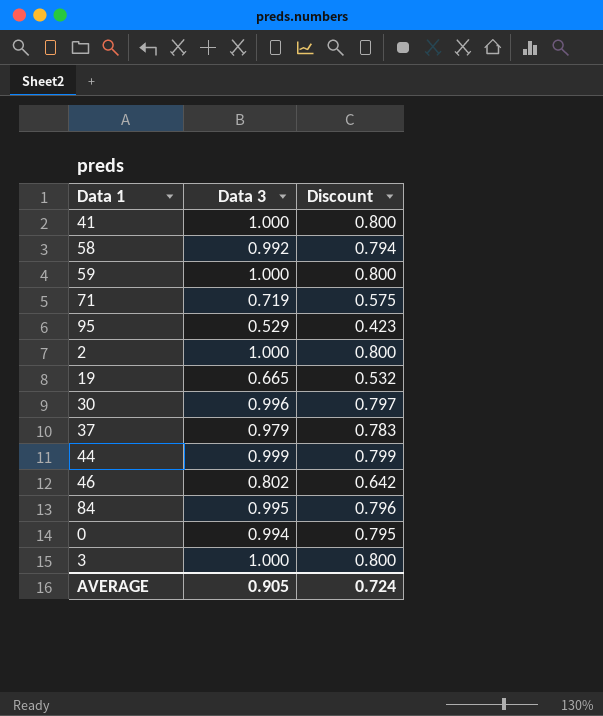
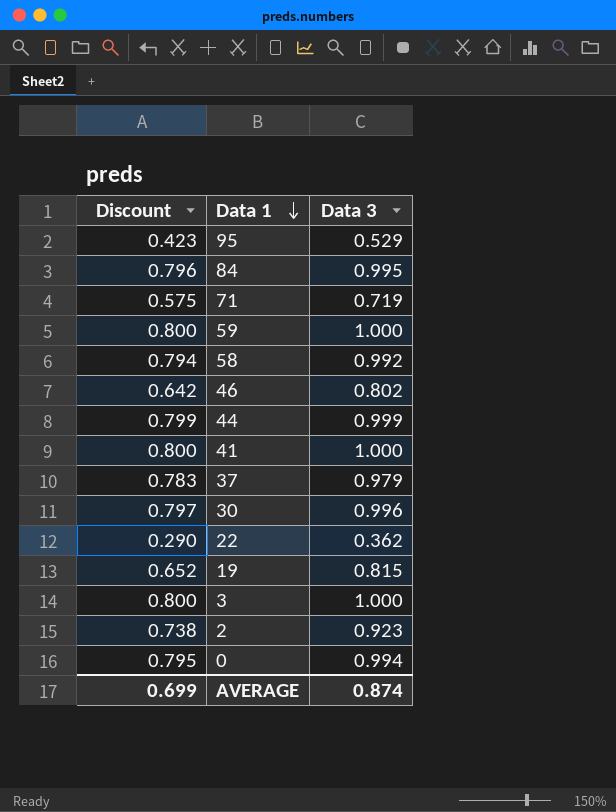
row order: none -> Data 1 descending
column Discount | position: 3 -> 1
row 22: none -> 0.290 | 0.362
19 | Discount: 0.532 -> 0.652
19 | Data 3: 0.665 -> 0.815
2 | Discount: 0.800 -> 0.738
2 | Data 3: 1.000 -> 0.923
AVERAGE | Discount: 0.724 -> 0.699
AVERAGE | Data 3: 0.905 -> 0.874

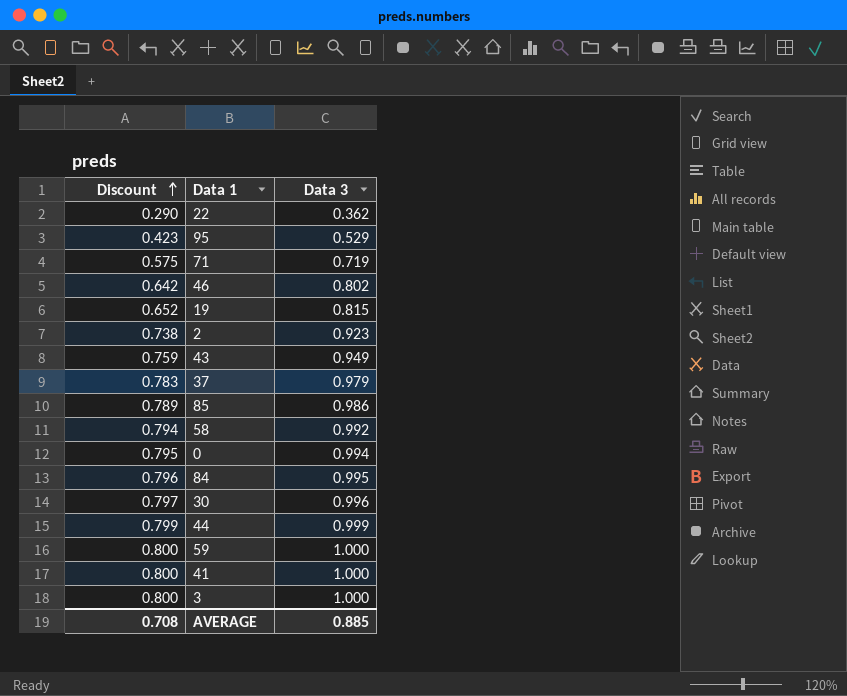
row order: Data 1 descending -> Discount ascending
row 43: none -> 0.759 | 0.949
row 85: none -> 0.789 | 0.986
AVERAGE | Discount: 0.699 -> 0.708
AVERAGE | Data 3: 0.874 -> 0.885

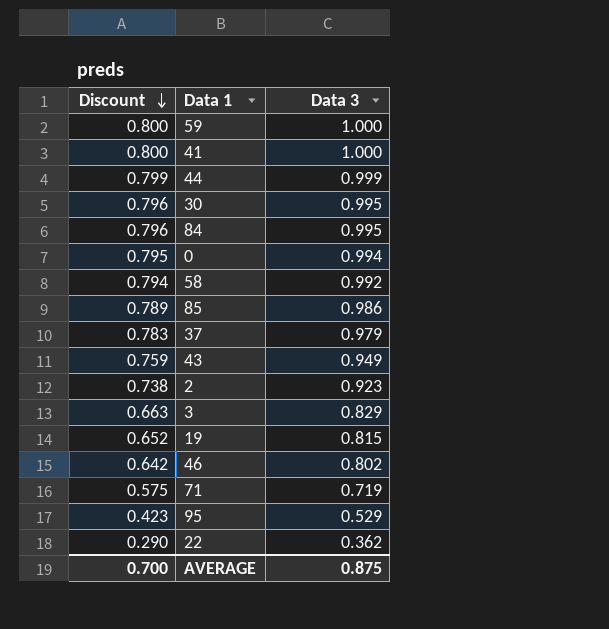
row order: Discount ascending -> Discount descending
30 | Discount: 0.797 -> 0.796
30 | Data 3: 0.996 -> 0.995
3 | Discount: 0.800 -> 0.663
3 | Data 3: 1.000 -> 0.829
AVERAGE | Discount: 0.708 -> 0.700
AVERAGE | Data 3: 0.885 -> 0.875

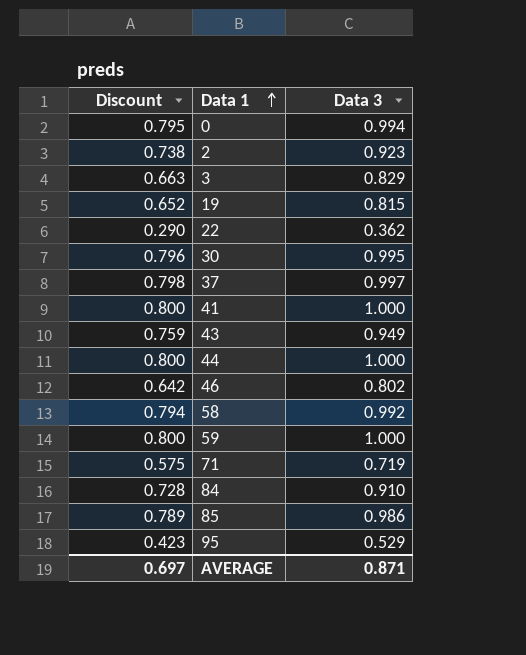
row order: Discount descending -> Data 1 ascending
37 | Discount: 0.783 -> 0.798
37 | Data 3: 0.979 -> 0.997
44 | Discount: 0.799 -> 0.800
44 | Data 3: 0.999 -> 1.000
84 | Discount: 0.796 -> 0.728
84 | Data 3: 0.995 -> 0.910
AVERAGE | Discount: 0.700 -> 0.697
AVERAGE | Data 3: 0.875 -> 0.871

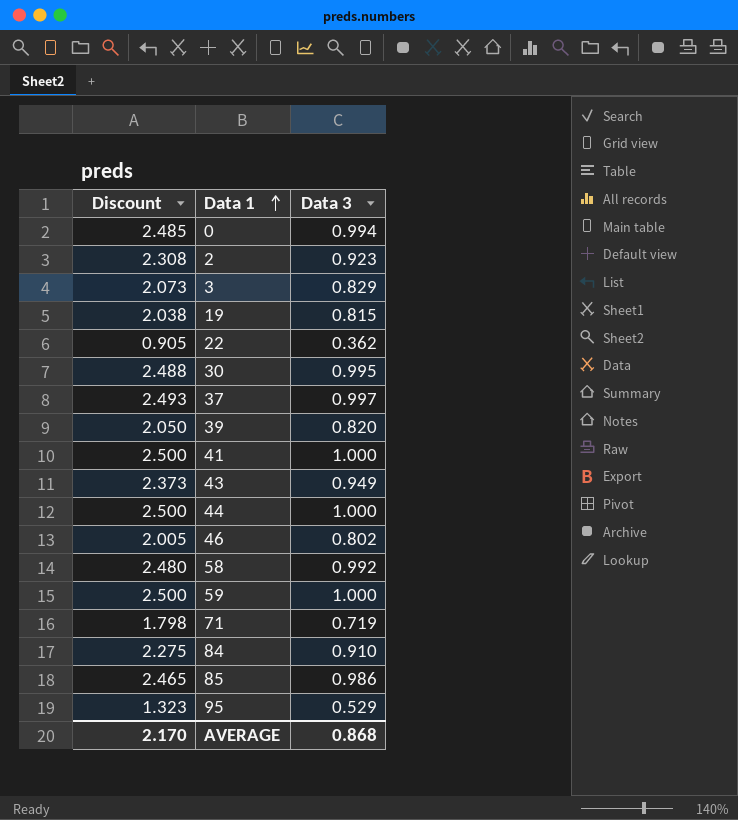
column Discount | formula: [Data 3] * 0.8 -> [Data 3] * 2.5
row 39: none -> 2.050 | 0.820
AVERAGE | Discount: 0.697 -> 2.170
AVERAGE | Data 3: 0.871 -> 0.868

